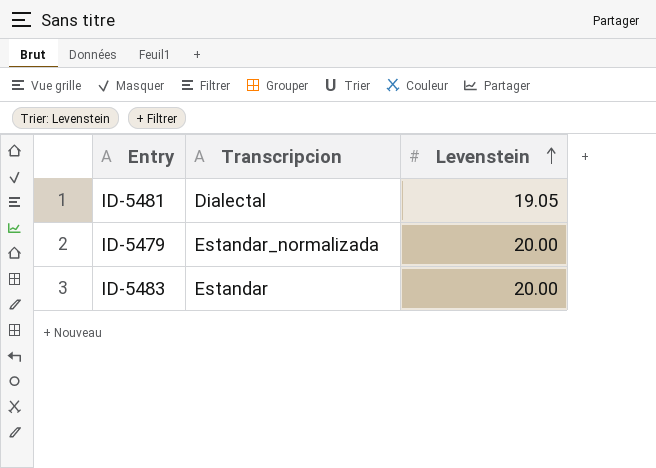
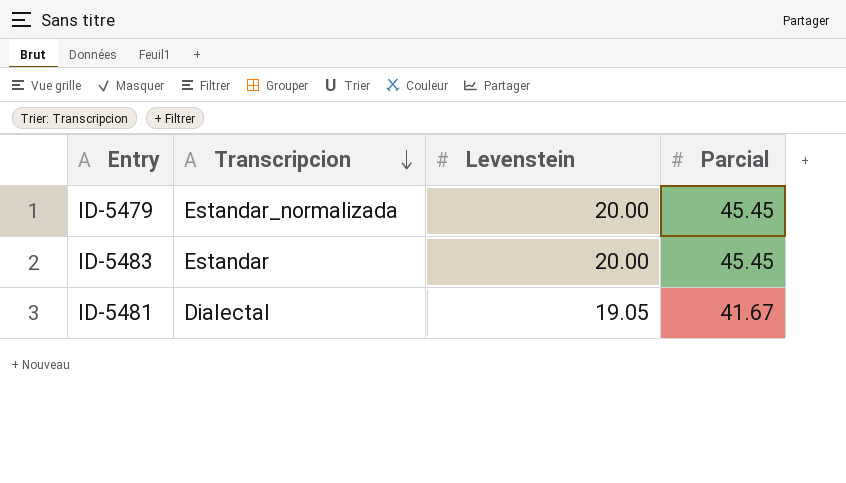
row order: Levenstein ascending -> Transcripcion descending
column Parcial | position: none -> 4

